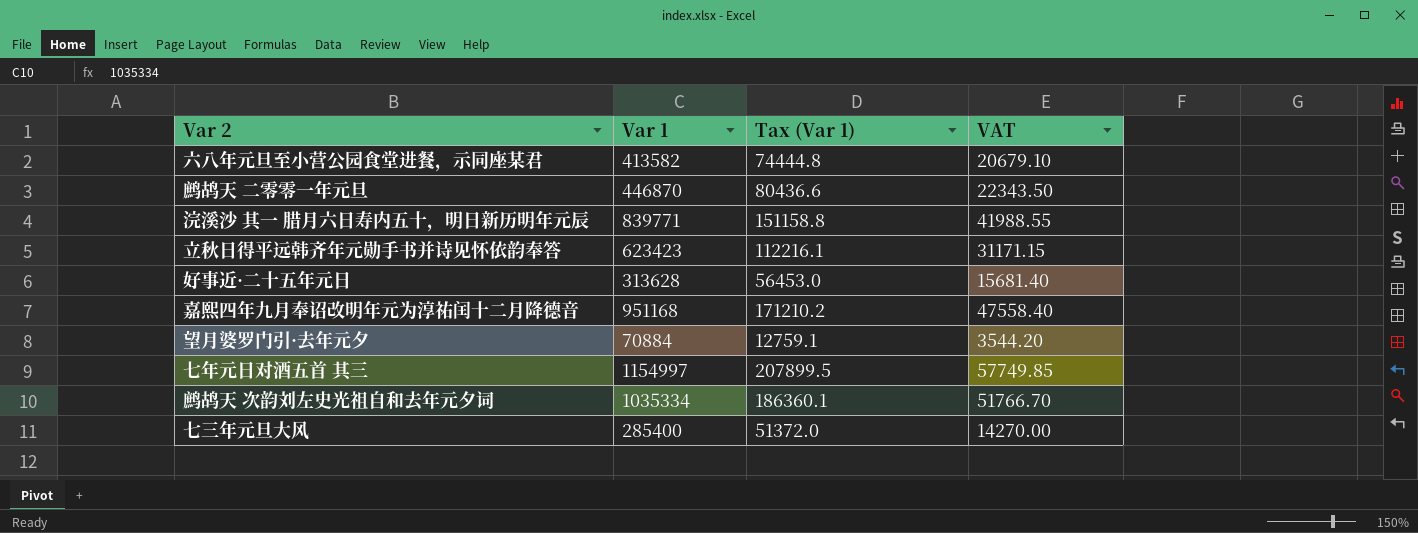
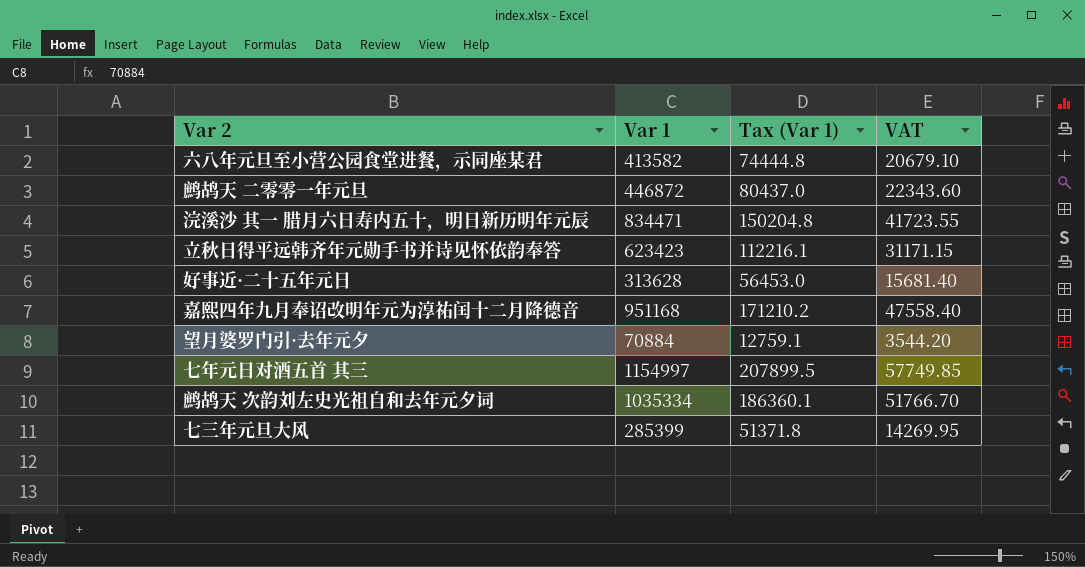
鹧鸪天 二零零一年元旦 | Var 1: 446870 -> 446872
鹧鸪天 二零零一年元旦 | Tax (Var 1): 80436.6 -> 80437.0
鹧鸪天 二零零一年元旦 | VAT: 22343.50 -> 22343.60
浣溪沙 其一 腊月六日寿内五十，明日新历明年元辰 | Var 1: 839771 -> 834471
浣溪沙 其一 腊月六日寿内五十，明日新历明年元辰 | Tax (Var 1): 151158.8 -> 150204.8
浣溪沙 其一 腊月六日寿内五十，明日新历明年元辰 | VAT: 41988.55 -> 41723.55
七三年元旦大风 | Var 1: 285400 -> 285399
七三年元旦大风 | Tax (Var 1): 51372.0 -> 51371.8
七三年元旦大风 | VAT: 14270.00 -> 14269.95

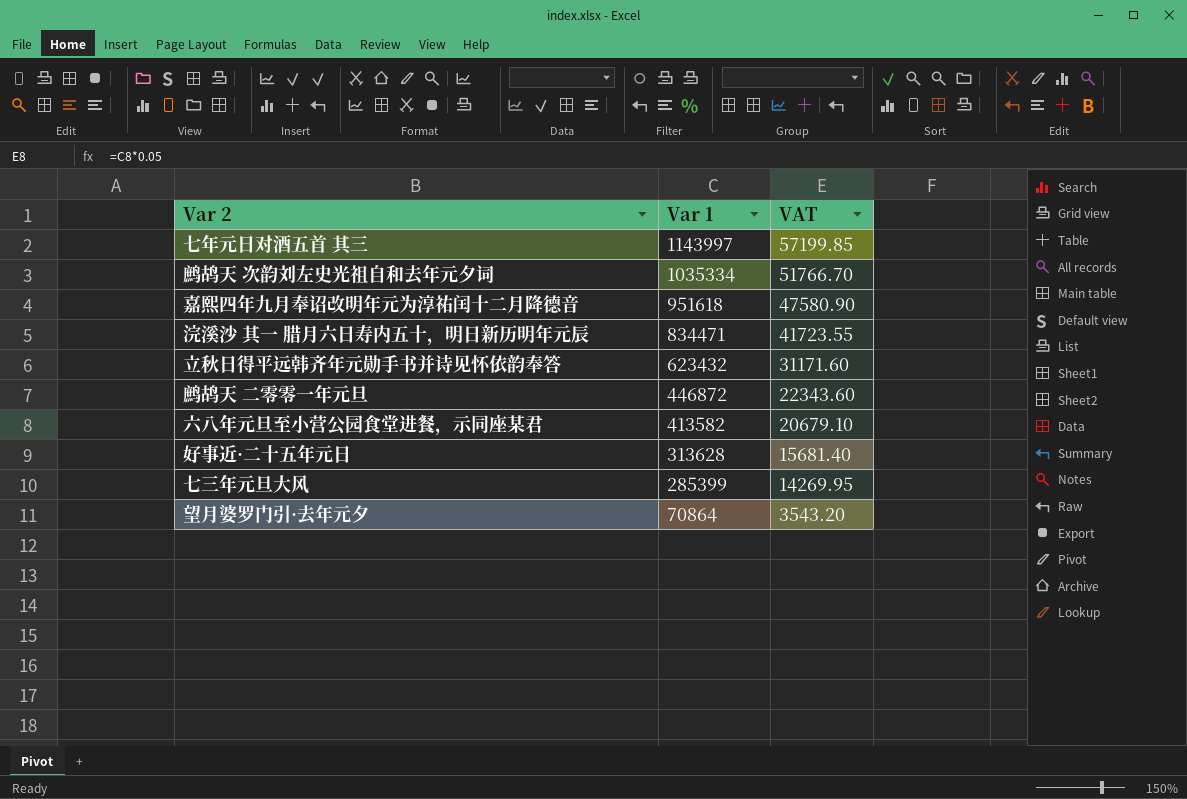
row order: none -> Var 1 descending
column Tax (Var 1) | formula: [Var 1] * 0.18 -> none
七年元日对酒五首 其三 | Var 1: 1154997 -> 1143997
七年元日对酒五首 其三 | VAT: 57749.85 -> 57199.85
嘉熙四年九月奉诏改明年元为淳祐闰十二月降德音 | Var 1: 951168 -> 951618
嘉熙四年九月奉诏改明年元为淳祐闰十二月降德音 | VAT: 47558.40 -> 47580.90
立秋日得平远韩齐年元勋手书并诗见怀依韵奉答 | Var 1: 623423 -> 623432
立秋日得平远韩齐年元勋手书并诗见怀依韵奉答 | VAT: 31171.15 -> 31171.60
望月婆罗门引·去年元夕 | Var 1: 70884 -> 70864
望月婆罗门引·去年元夕 | VAT: 3544.20 -> 3543.20

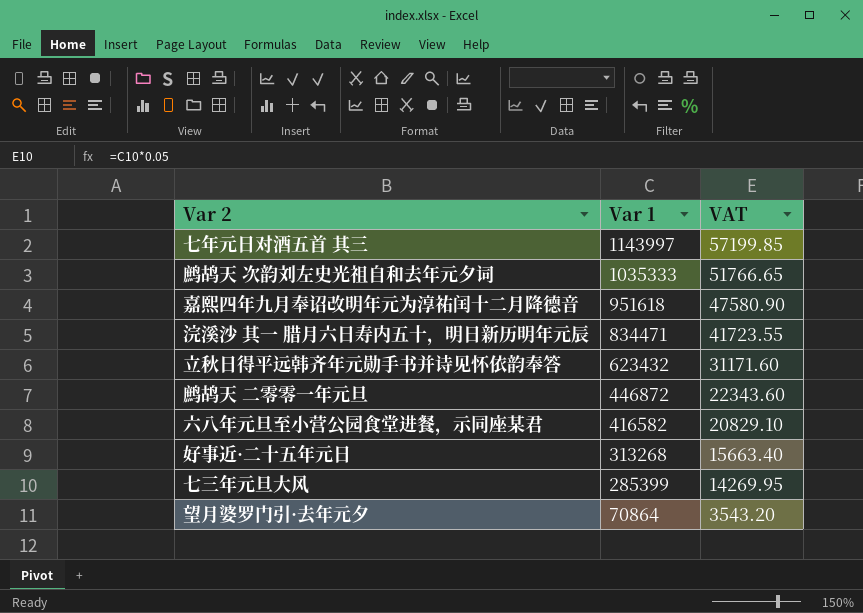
鹧鸪天 次韵刘左史光祖自和去年元夕词 | Var 1: 1035334 -> 1035333
鹧鸪天 次韵刘左史光祖自和去年元夕词 | VAT: 51766.70 -> 51766.65
六八年元旦至小营公园食堂进餐，示同座某君 | Var 1: 413582 -> 416582
六八年元旦至小营公园食堂进餐，示同座某君 | VAT: 20679.10 -> 20829.10
好事近·二十五年元日 | Var 1: 313628 -> 313268
好事近·二十五年元日 | VAT: 15681.40 -> 15663.40

